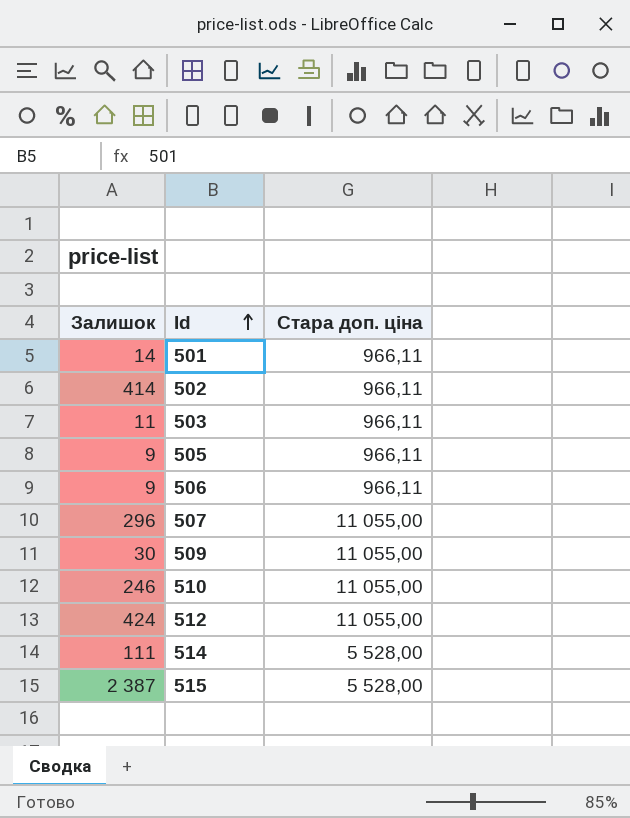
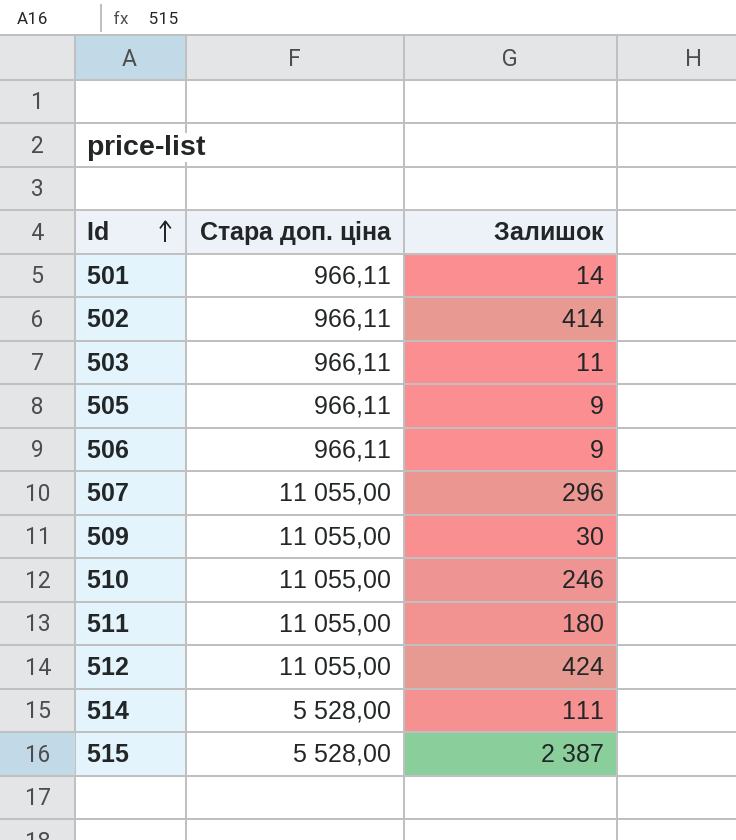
column Залишок | position: 1 -> 3
row 511: none -> 11 055,00 | 180

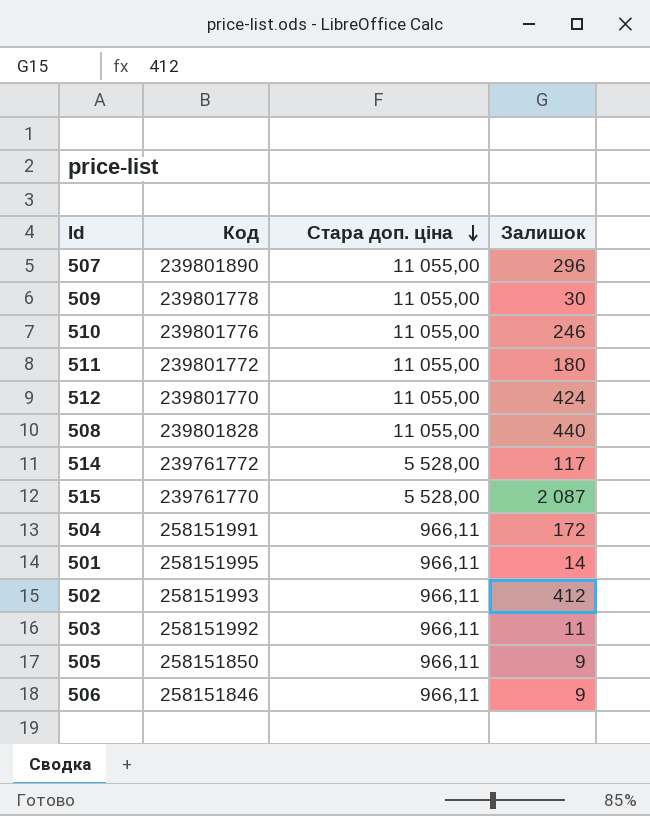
row order: Id ascending -> Стара доп. ціна descending
column Код | position: none -> 2
row 508: none -> 239801828 | 11 055,00 | 440
514 | Залишок: 111 -> 117
515 | Залишок: 2 387 -> 2 087
row 504: none -> 258151991 | 966,11 | 172
502 | Залишок: 414 -> 412

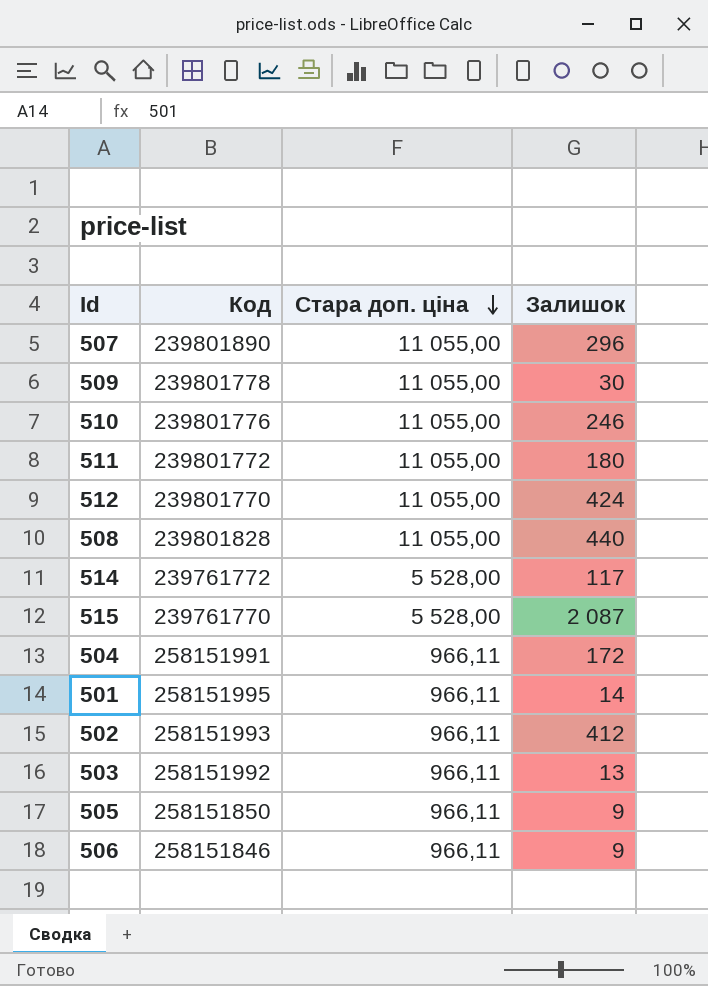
503 | Залишок: 11 -> 13

